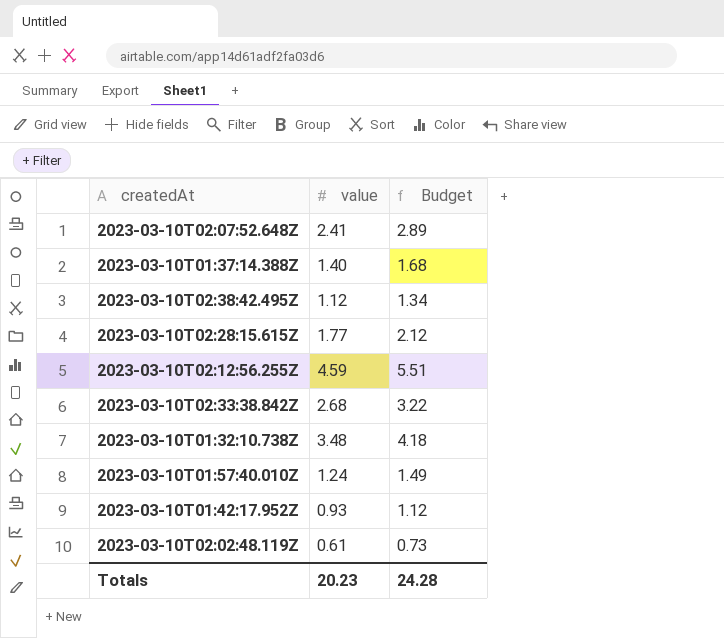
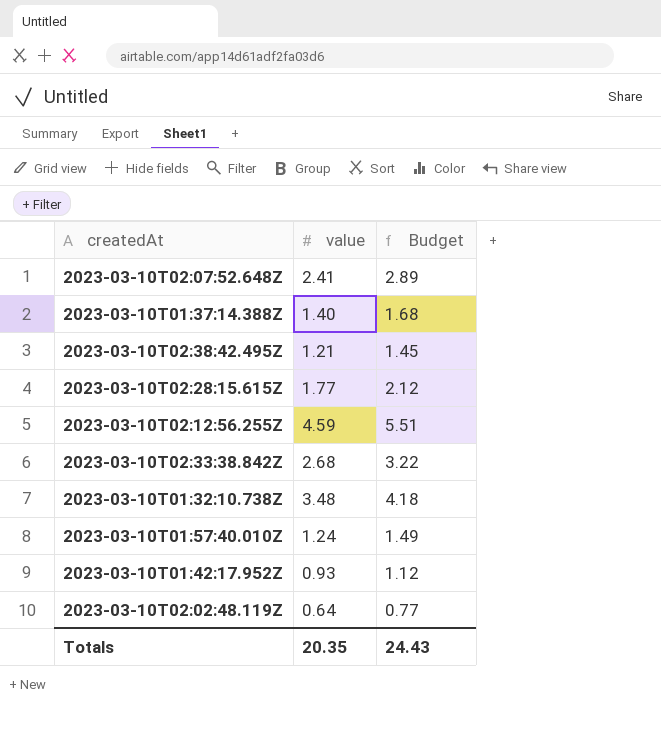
2023-03-10T02:38:42.495Z | value: 1.12 -> 1.21
2023-03-10T02:38:42.495Z | Budget: 1.34 -> 1.45
2023-03-10T02:02:48.119Z | value: 0.61 -> 0.64
2023-03-10T02:02:48.119Z | Budget: 0.73 -> 0.77
Totals | value: 20.23 -> 20.35
Totals | Budget: 24.28 -> 24.43

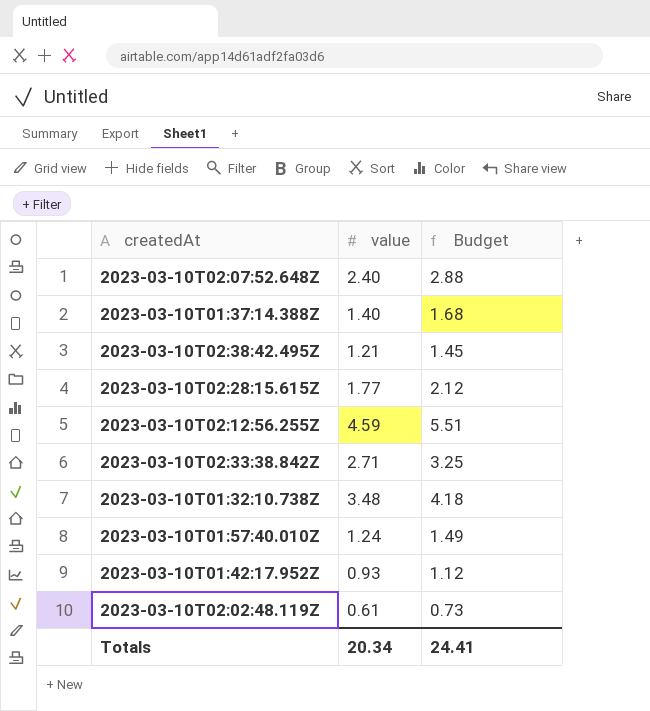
2023-03-10T02:07:52.648Z | value: 2.41 -> 2.40
2023-03-10T02:07:52.648Z | Budget: 2.89 -> 2.88
2023-03-10T02:33:38.842Z | value: 2.68 -> 2.71
2023-03-10T02:33:38.842Z | Budget: 3.22 -> 3.25
2023-03-10T02:02:48.119Z | value: 0.64 -> 0.61
2023-03-10T02:02:48.119Z | Budget: 0.77 -> 0.73
Totals | value: 20.35 -> 20.34
Totals | Budget: 24.43 -> 24.41

